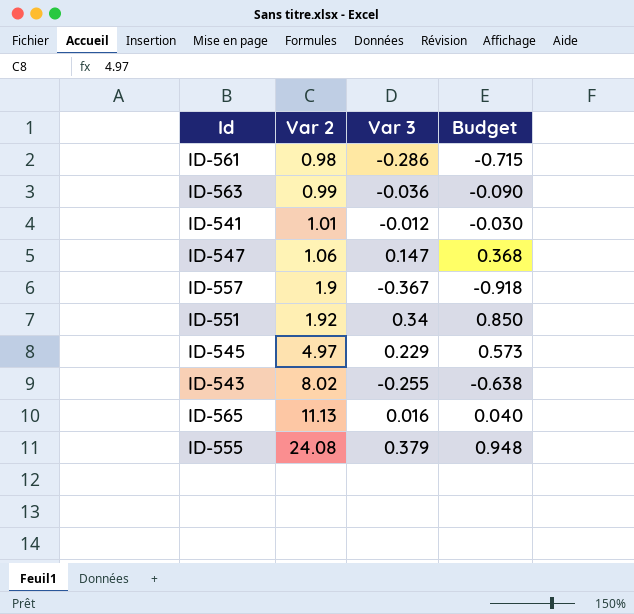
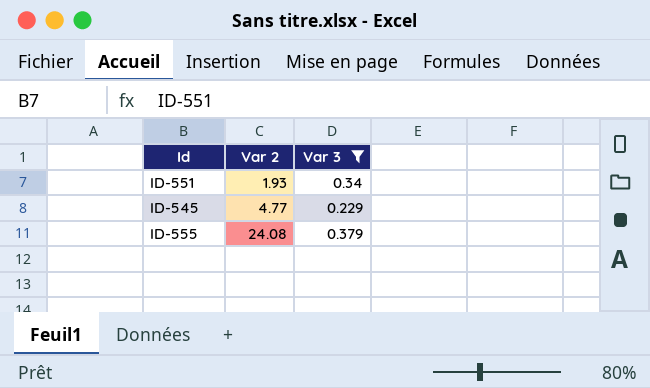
filter: none -> Var 3 >= 0.229
column Budget | formula: [Var 3] * 2.5 -> none
ID-551 | Var 2: 1.92 -> 1.93
ID-545 | Var 2: 4.97 -> 4.77

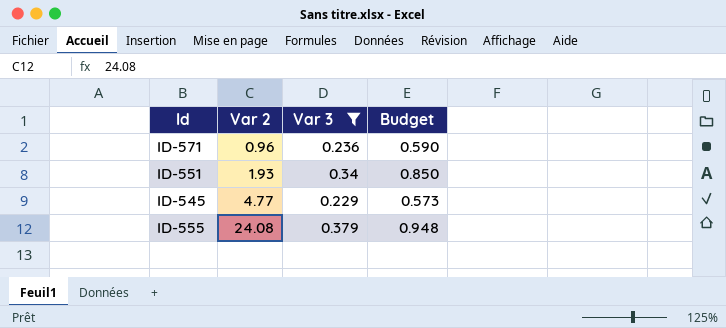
column Budget | formula: none -> [Var 3] * 2.5
row ID-571: none -> 0.96 | 0.236 | 0.590

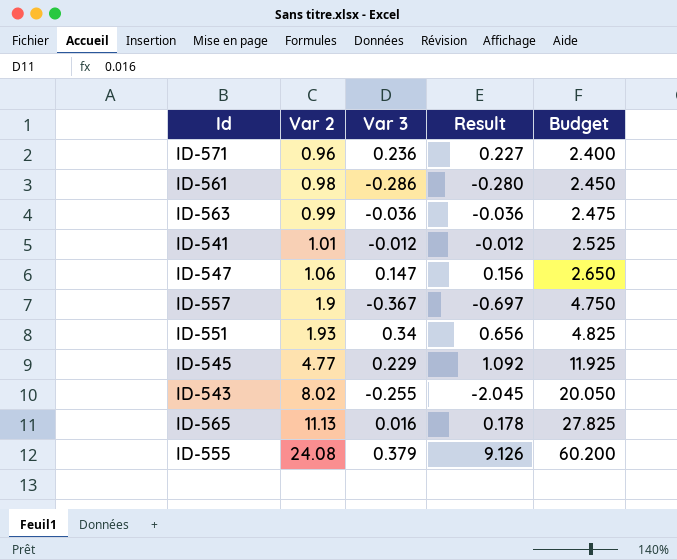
filter: Var 3 >= 0.229 -> none
column Result | formula: none -> [Var 2] * [Var 3]
column Budget | formula: [Var 3] * 2.5 -> [Var 2] * 2.5

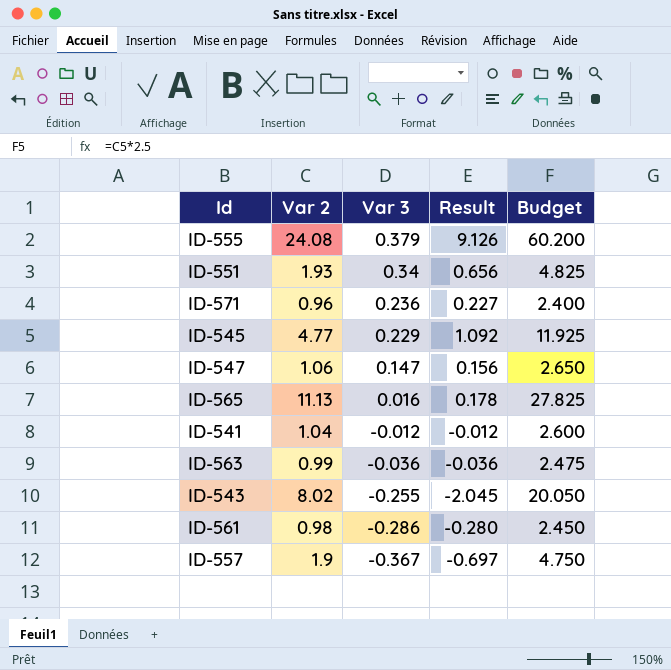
row order: Var 2 ascending -> Var 3 descending
ID-541 | Var 2: 1.01 -> 1.04
ID-541 | Budget: 2.525 -> 2.600

